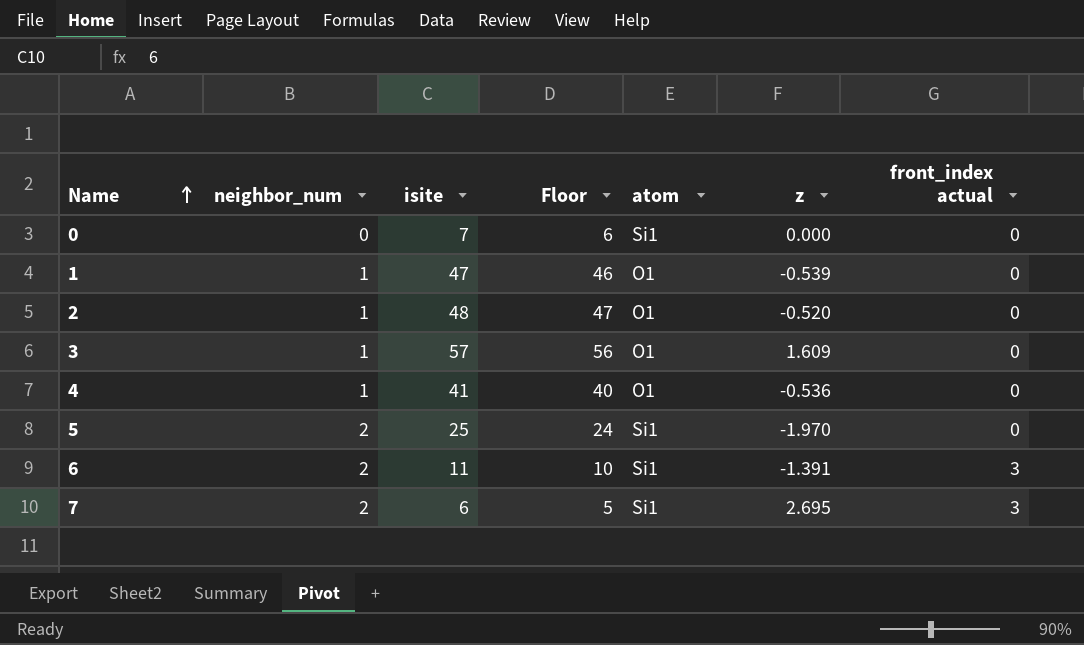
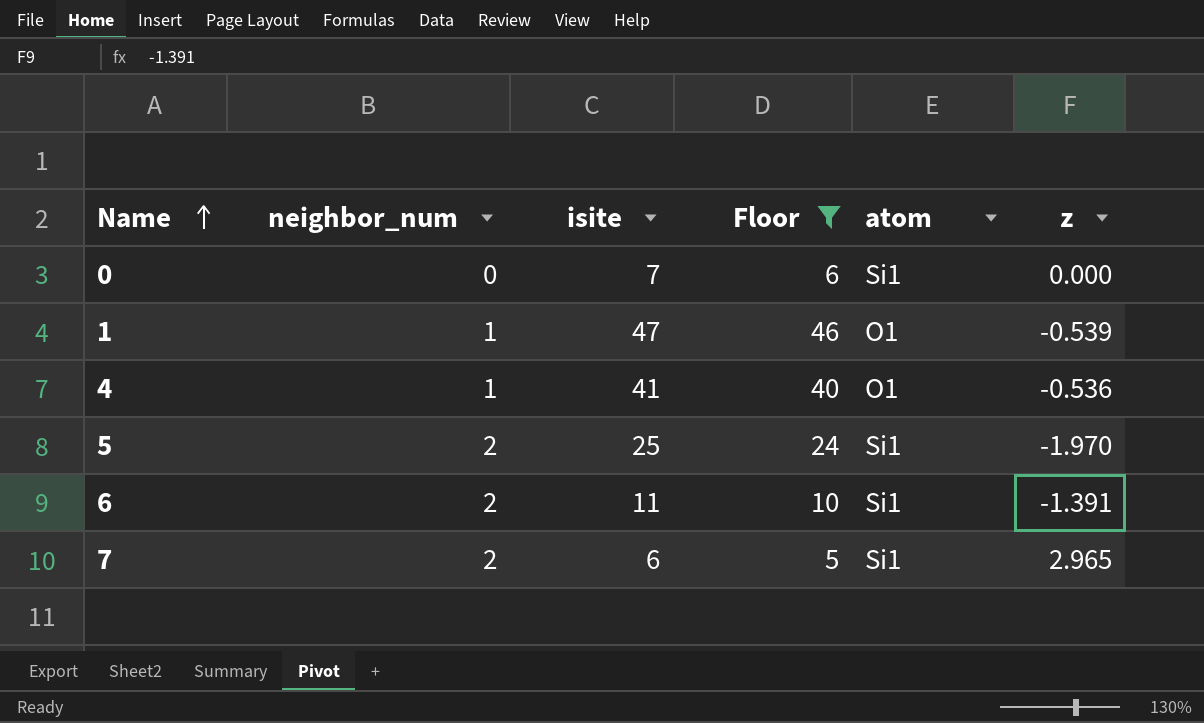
filter: none -> Floor <= 46
column front_index actual | position: 7 -> none
7 | z: 2.695 -> 2.965

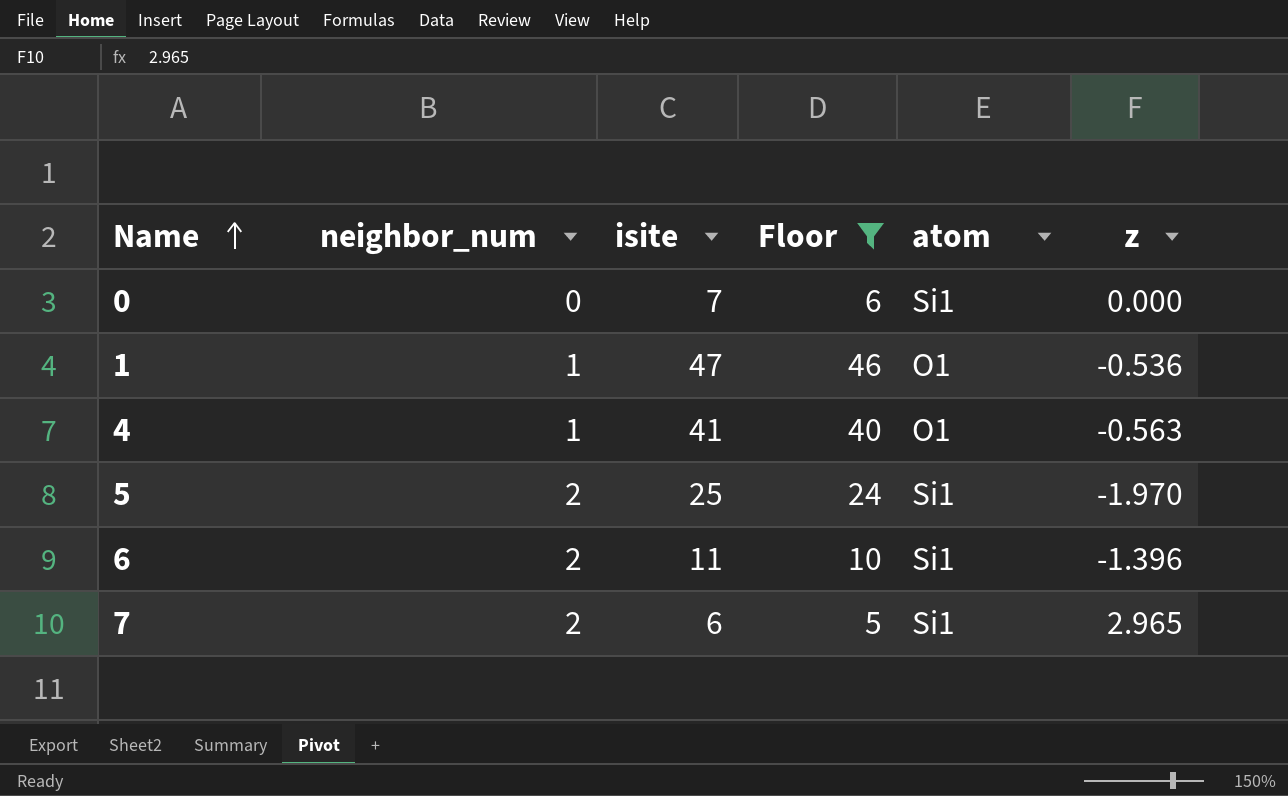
1 | z: -0.539 -> -0.536
4 | z: -0.536 -> -0.563
6 | z: -1.391 -> -1.396

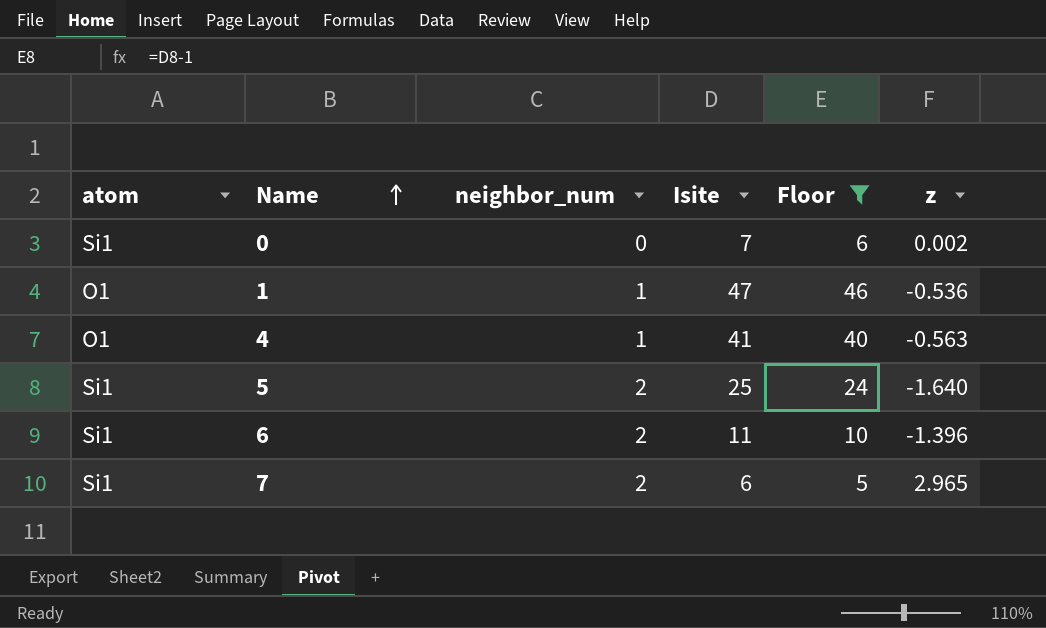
column atom | position: 5 -> 1
column name: isite -> Isite
0 | z: 0.000 -> 0.002
5 | z: -1.970 -> -1.640

